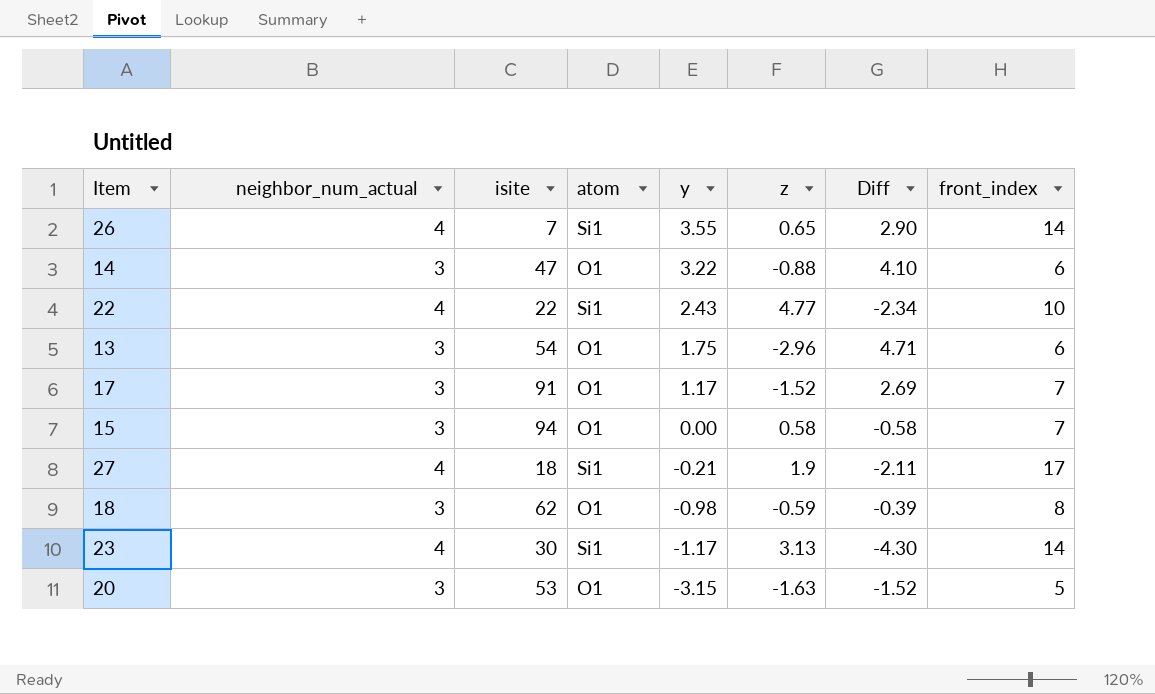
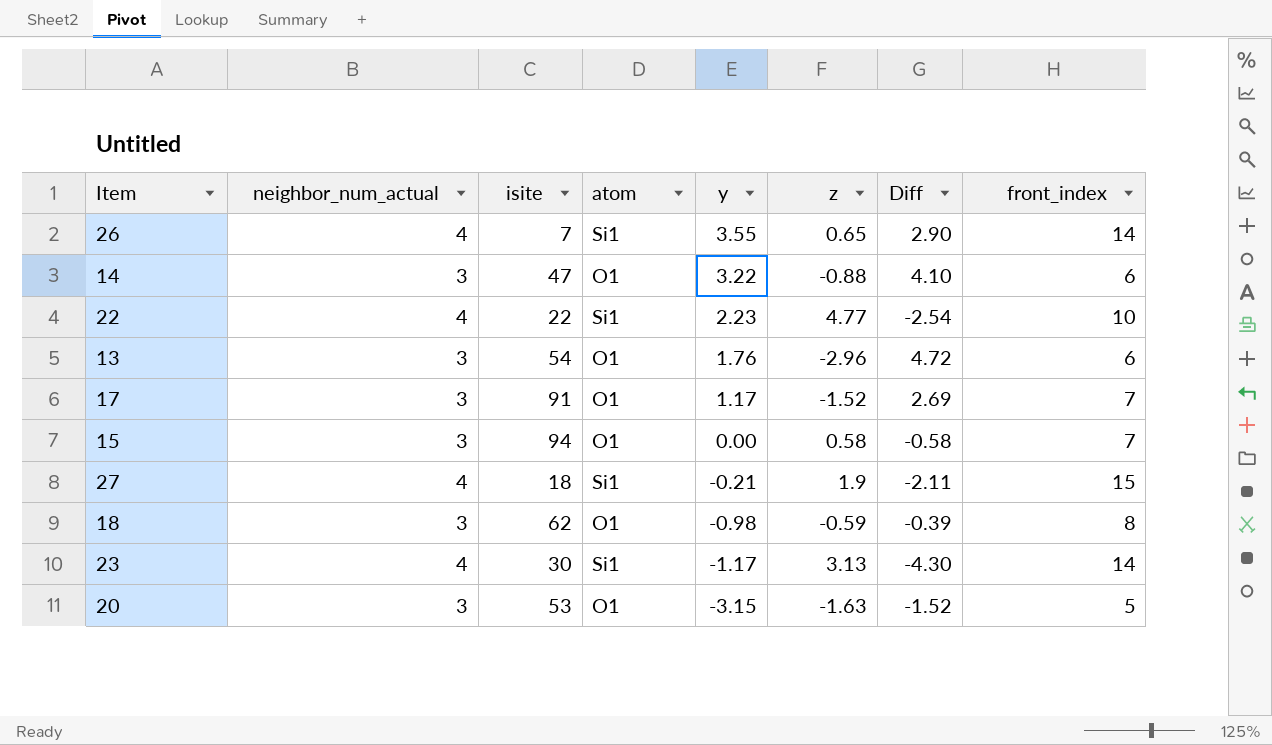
22 | y: 2.43 -> 2.23
22 | Diff: -2.34 -> -2.54
13 | y: 1.75 -> 1.76
13 | Diff: 4.71 -> 4.72
27 | front_index: 17 -> 15

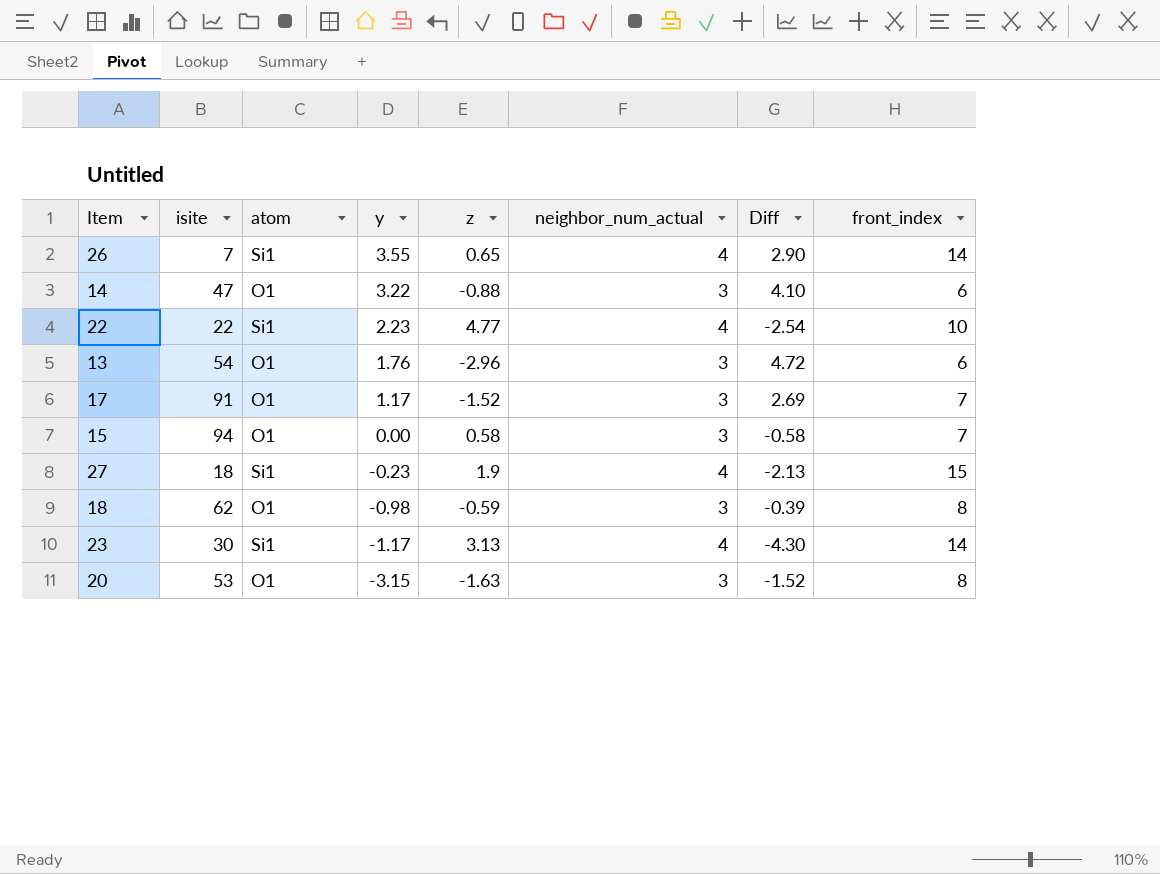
column neighbor_num_actual | position: 2 -> 6
27 | y: -0.21 -> -0.23
27 | Diff: -2.11 -> -2.13
20 | front_index: 5 -> 8

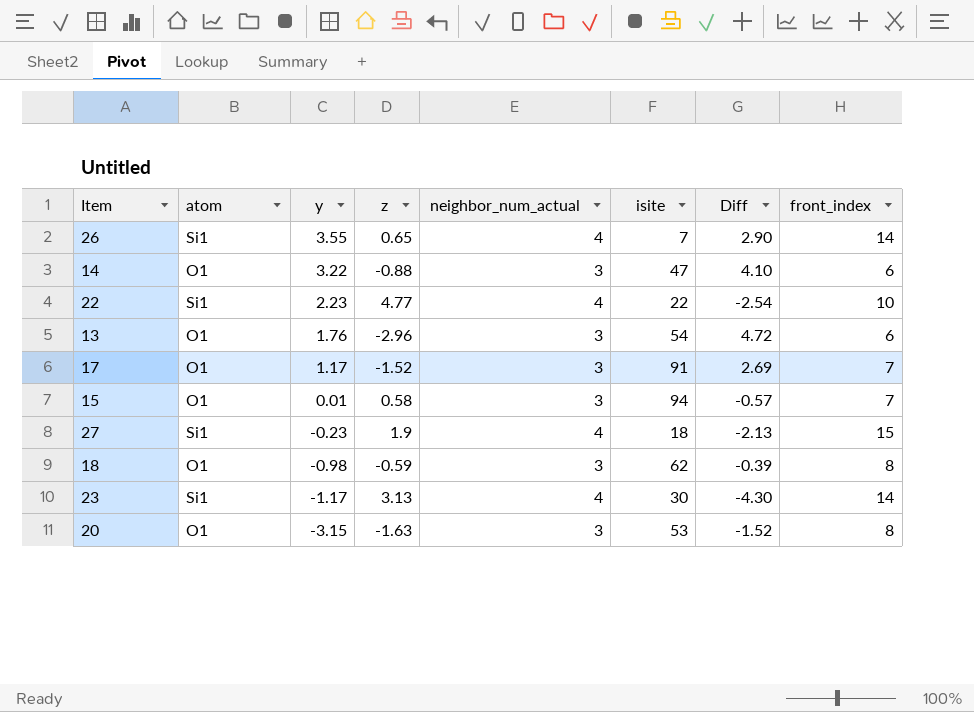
column isite | position: 2 -> 6
15 | y: 0.00 -> 0.01
15 | Diff: -0.58 -> -0.57

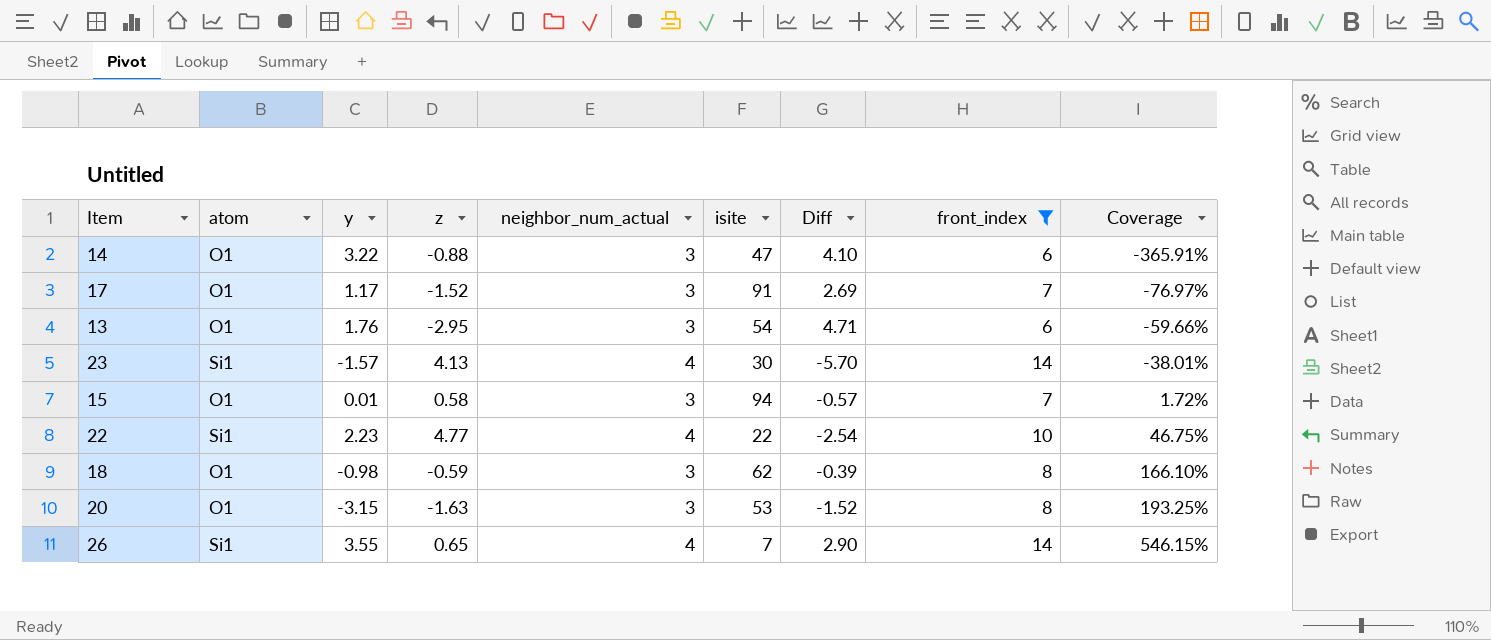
filter: none -> front_index != 15
row order: y descending -> Coverage ascending
column Coverage | formula: none -> [y] / [z]
13 | z: -2.96 -> -2.95
13 | Diff: 4.72 -> 4.71
23 | y: -1.17 -> -1.57
23 | z: 3.13 -> 4.13
23 | Diff: -4.30 -> -5.70

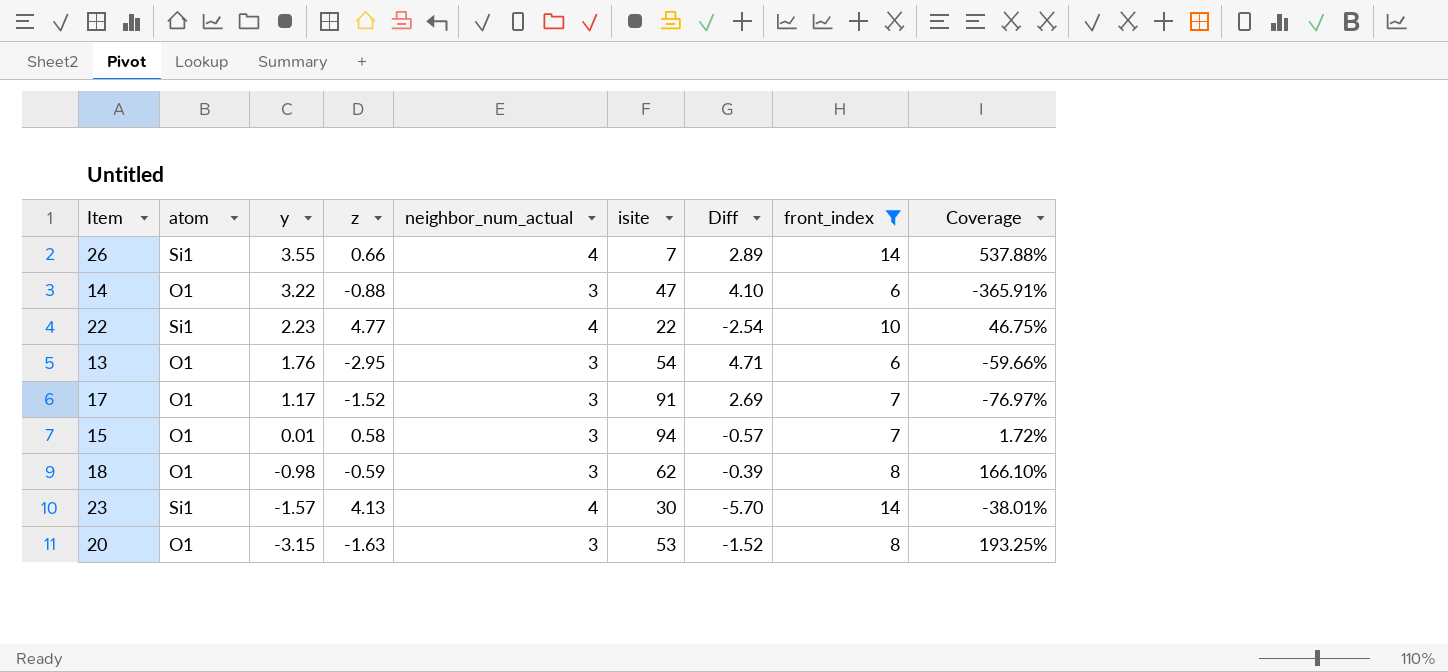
row order: Coverage ascending -> y descending
26 | z: 0.65 -> 0.66
26 | Diff: 2.90 -> 2.89
26 | Coverage: 546.15% -> 537.88%

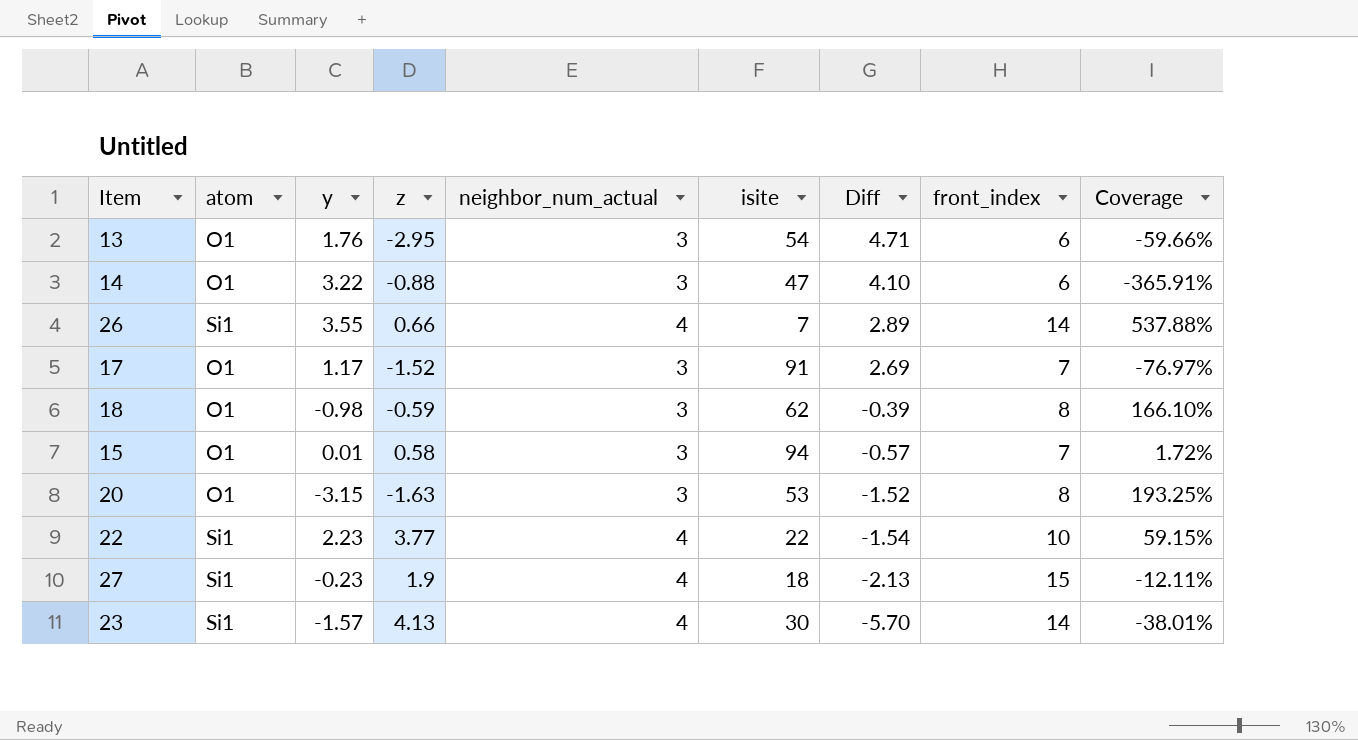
filter: front_index != 15 -> none
row order: y descending -> Diff descending
22 | z: 4.77 -> 3.77
22 | Diff: -2.54 -> -1.54
22 | Coverage: 46.75% -> 59.15%

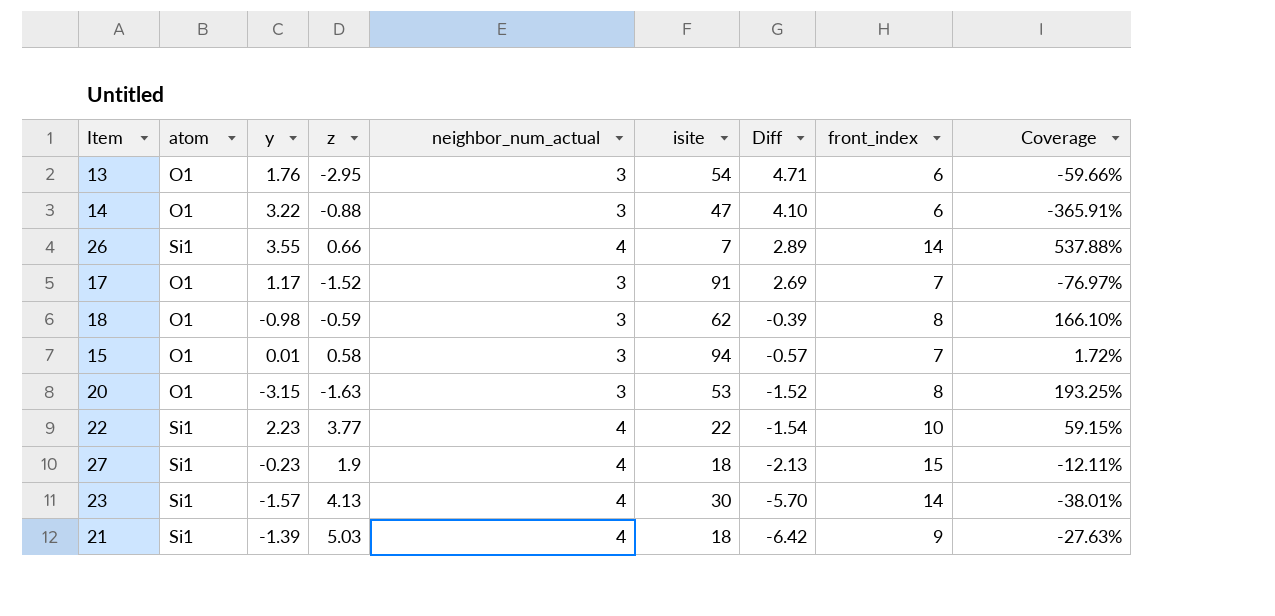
row 21: none -> Si1 | -1.39 | 5.03 | 4 | 18 | -6.42 | 9 | -27.63%

